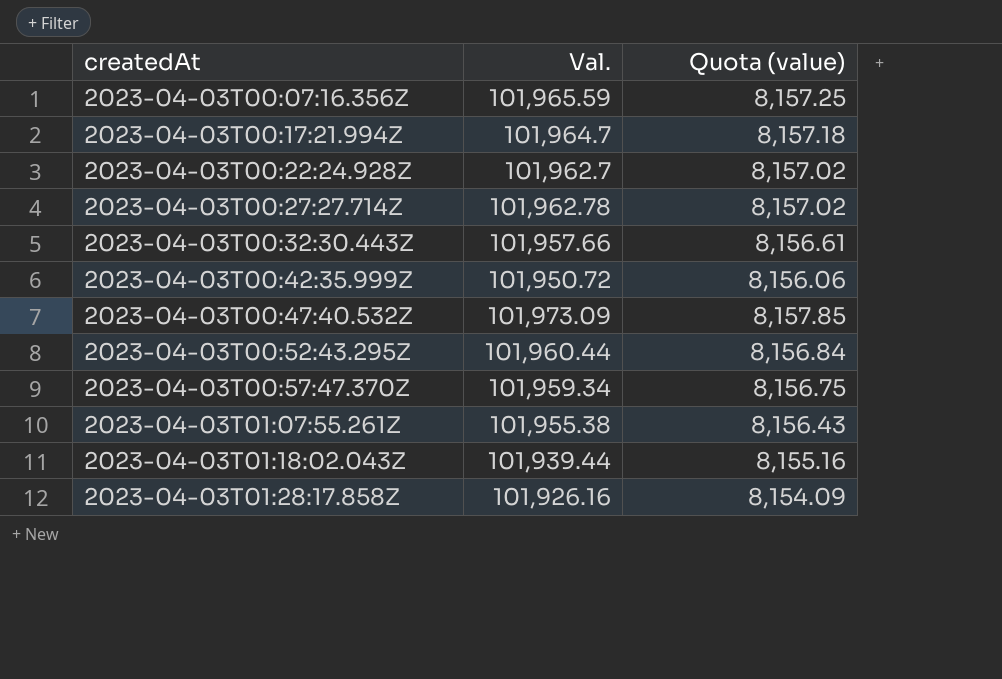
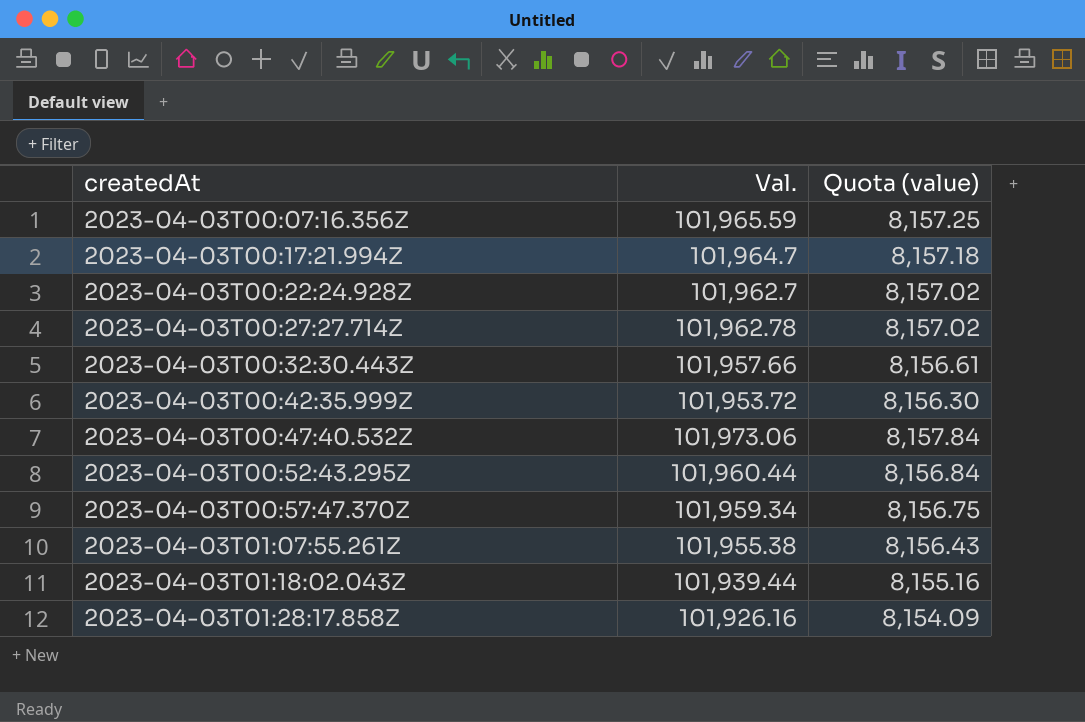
2023-04-03T00:42:35.999Z | Val.: 101,950.72 -> 101,953.72
2023-04-03T00:42:35.999Z | Quota (value): 8,156.06 -> 8,156.30
2023-04-03T00:47:40.532Z | Val.: 101,973.09 -> 101,973.06
2023-04-03T00:47:40.532Z | Quota (value): 8,157.85 -> 8,157.84

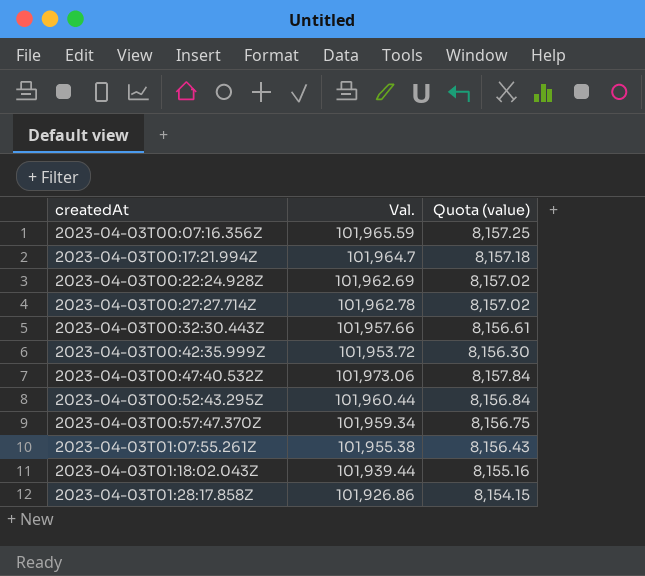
2023-04-03T00:22:24.928Z | Val.: 101,962.7 -> 101,962.69
2023-04-03T01:28:17.858Z | Val.: 101,926.16 -> 101,926.86
2023-04-03T01:28:17.858Z | Quota (value): 8,154.09 -> 8,154.15

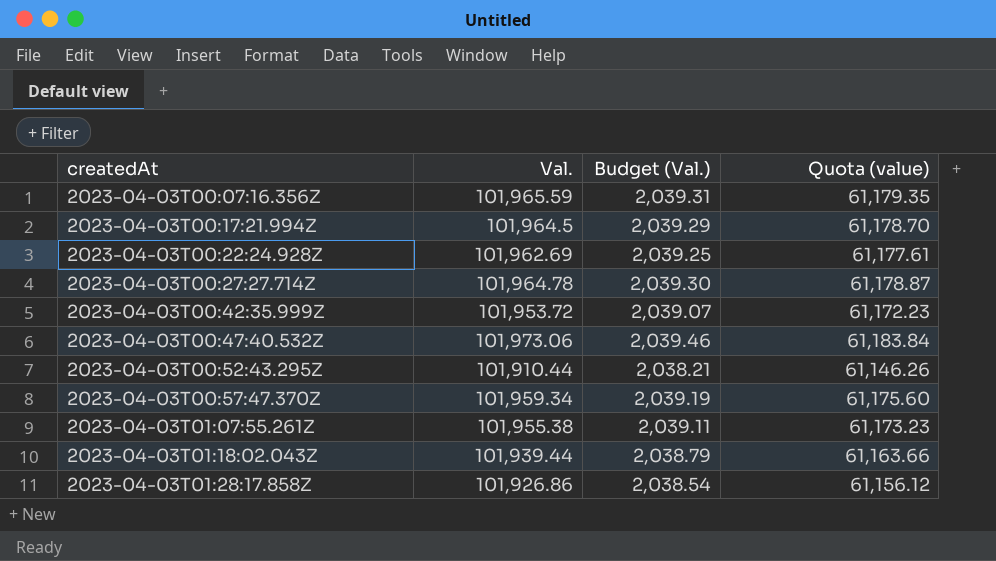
column Budget (Val.) | formula: none -> [Val.] * 0.02
column Quota (value) | formula: [Val.] * 0.08 -> [Val.] * 0.6
row 2023-04-03T00:32:30.443Z: 101,957.66 | 8,156.61 -> none
2023-04-03T00:17:21.994Z | Val.: 101,964.7 -> 101,964.5
2023-04-03T00:27:27.714Z | Val.: 101,962.78 -> 101,964.78
2023-04-03T00:52:43.295Z | Val.: 101,960.44 -> 101,910.44

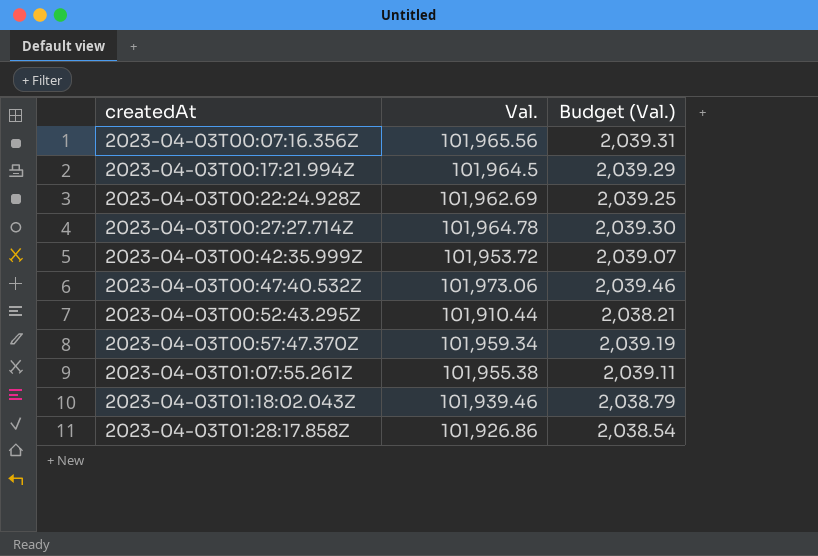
column Quota (value) | formula: [Val.] * 0.6 -> none
2023-04-03T00:07:16.356Z | Val.: 101,965.59 -> 101,965.56
2023-04-03T01:18:02.043Z | Val.: 101,939.44 -> 101,939.46

